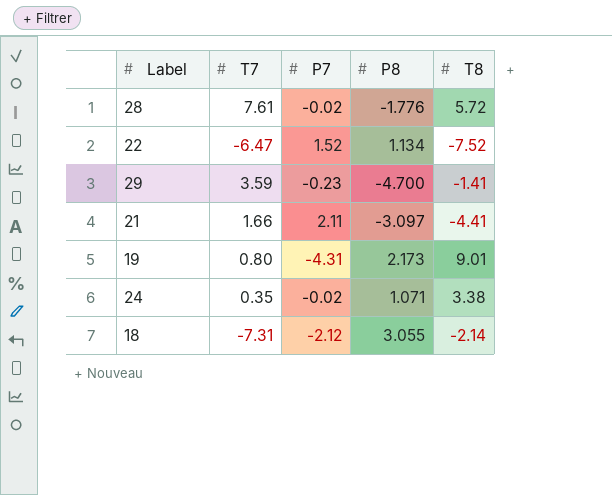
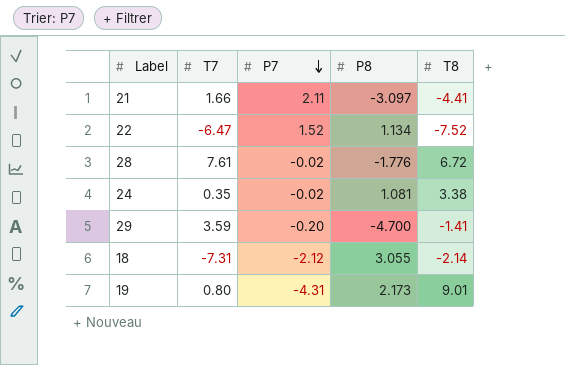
row order: none -> P7 descending
28 | T8: 5.72 -> 6.72
24 | P8: 1.071 -> 1.081
29 | P7: -0.23 -> -0.20

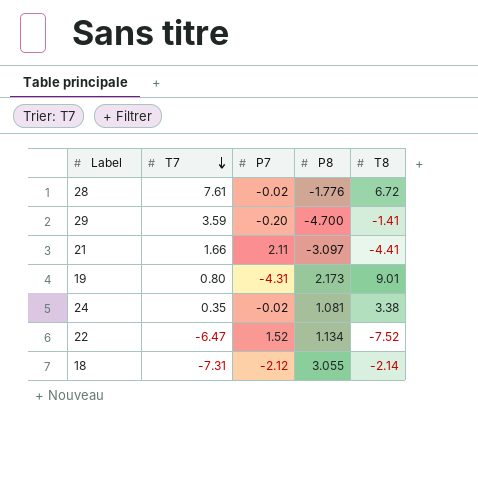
row order: P7 descending -> T7 descending

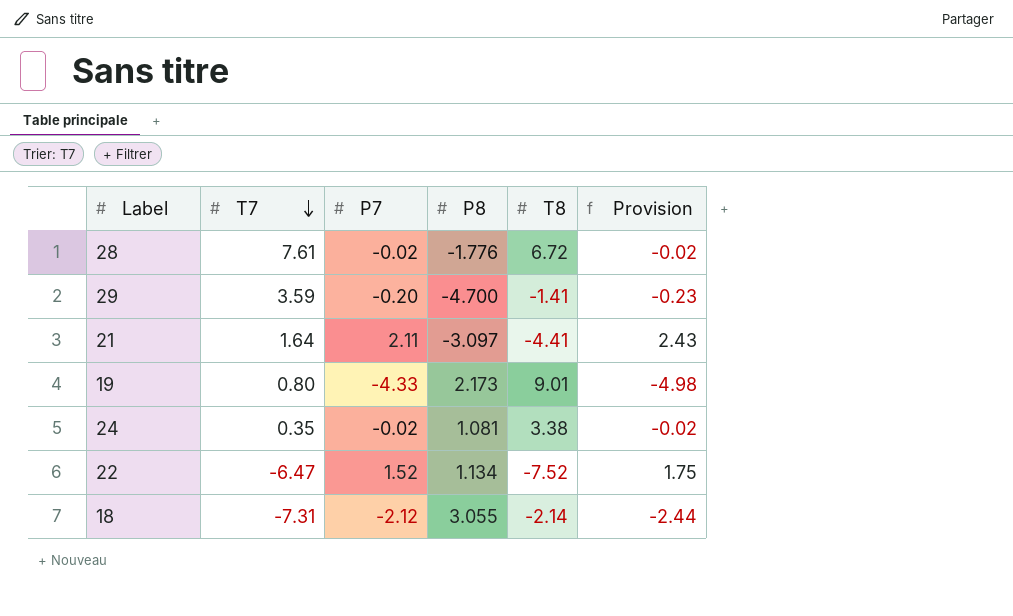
column Provision | formula: none -> [P7] * 1.15
21 | T7: 1.66 -> 1.64
19 | P7: -4.31 -> -4.33

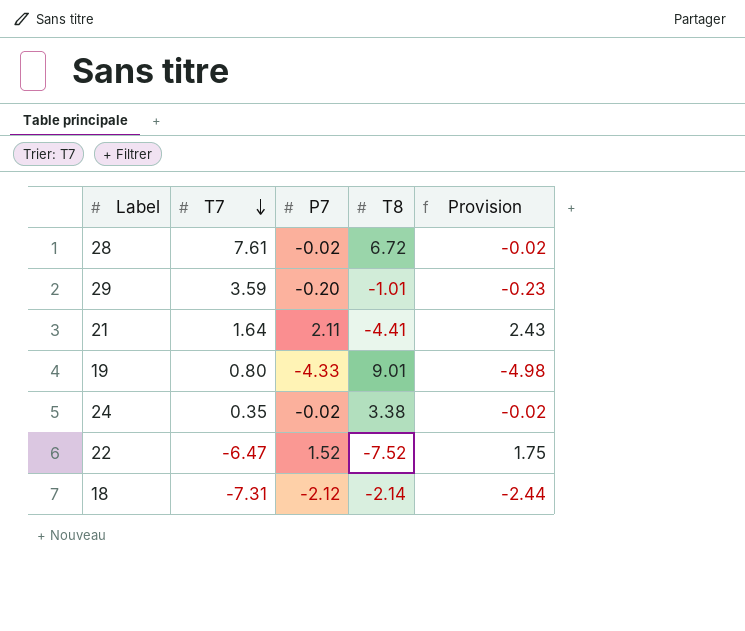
column P8 | position: 4 -> none
29 | T8: -1.41 -> -1.01

